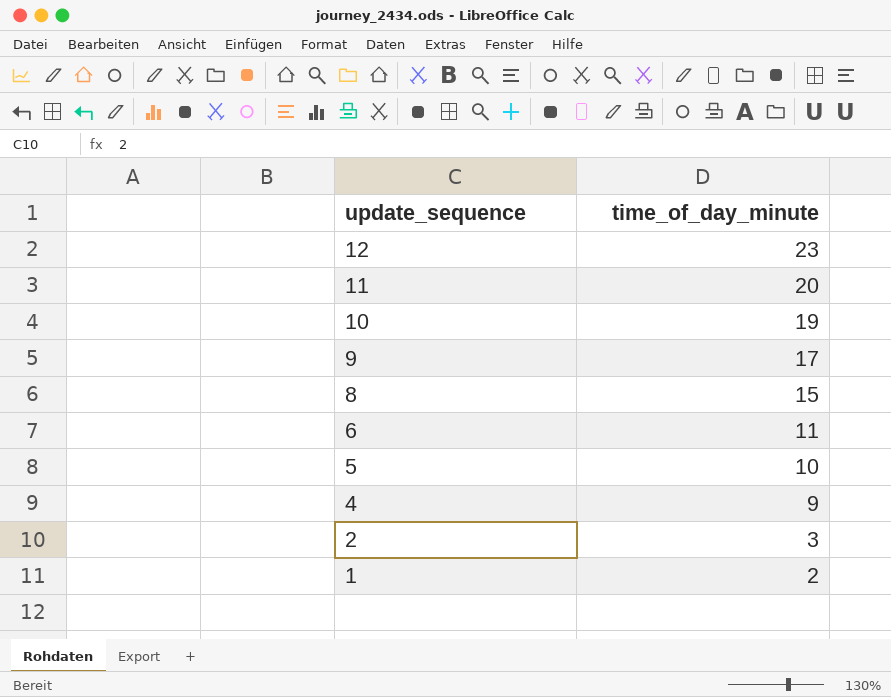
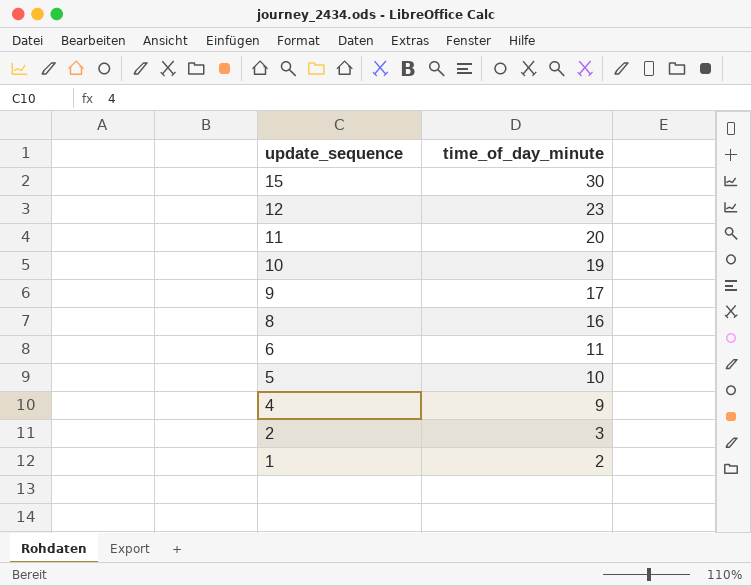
row 15: none -> 30
8 | time_of_day_minute: 15 -> 16

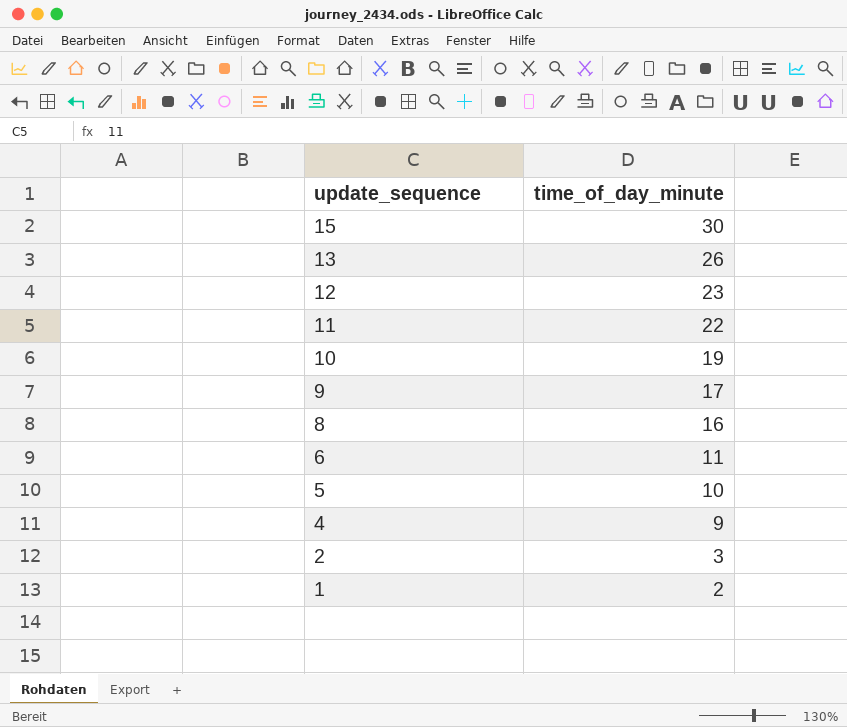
row 13: none -> 26
11 | time_of_day_minute: 20 -> 22

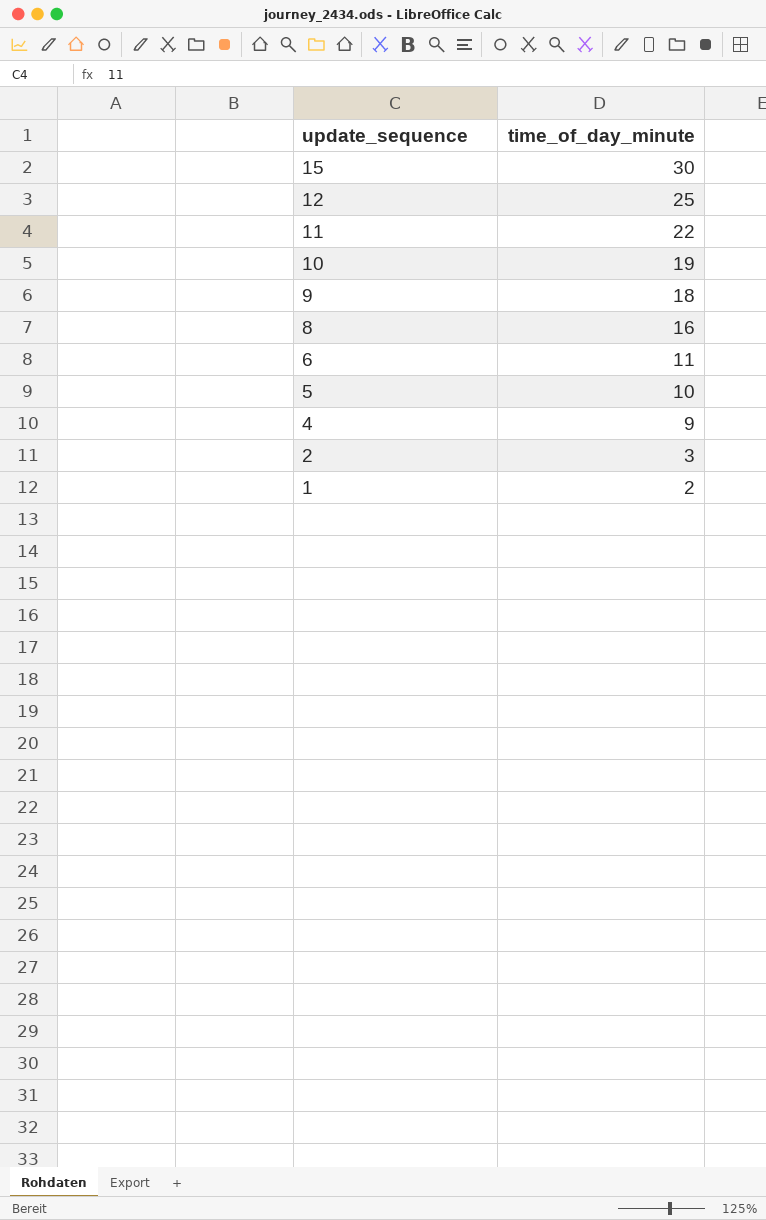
row 13: 26 -> none
12 | time_of_day_minute: 23 -> 25
9 | time_of_day_minute: 17 -> 18

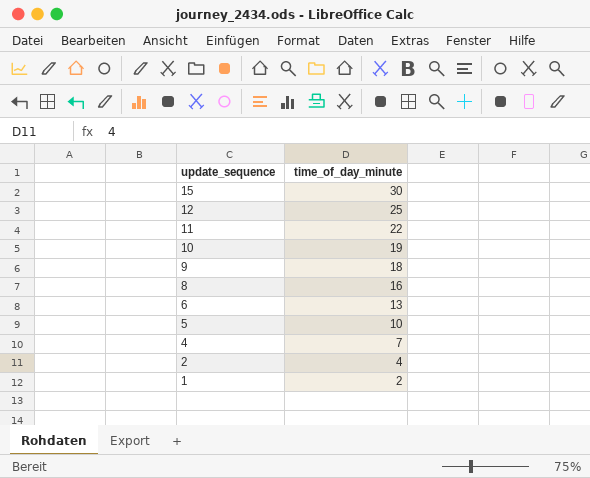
6 | time_of_day_minute: 11 -> 13
4 | time_of_day_minute: 9 -> 7
2 | time_of_day_minute: 3 -> 4

